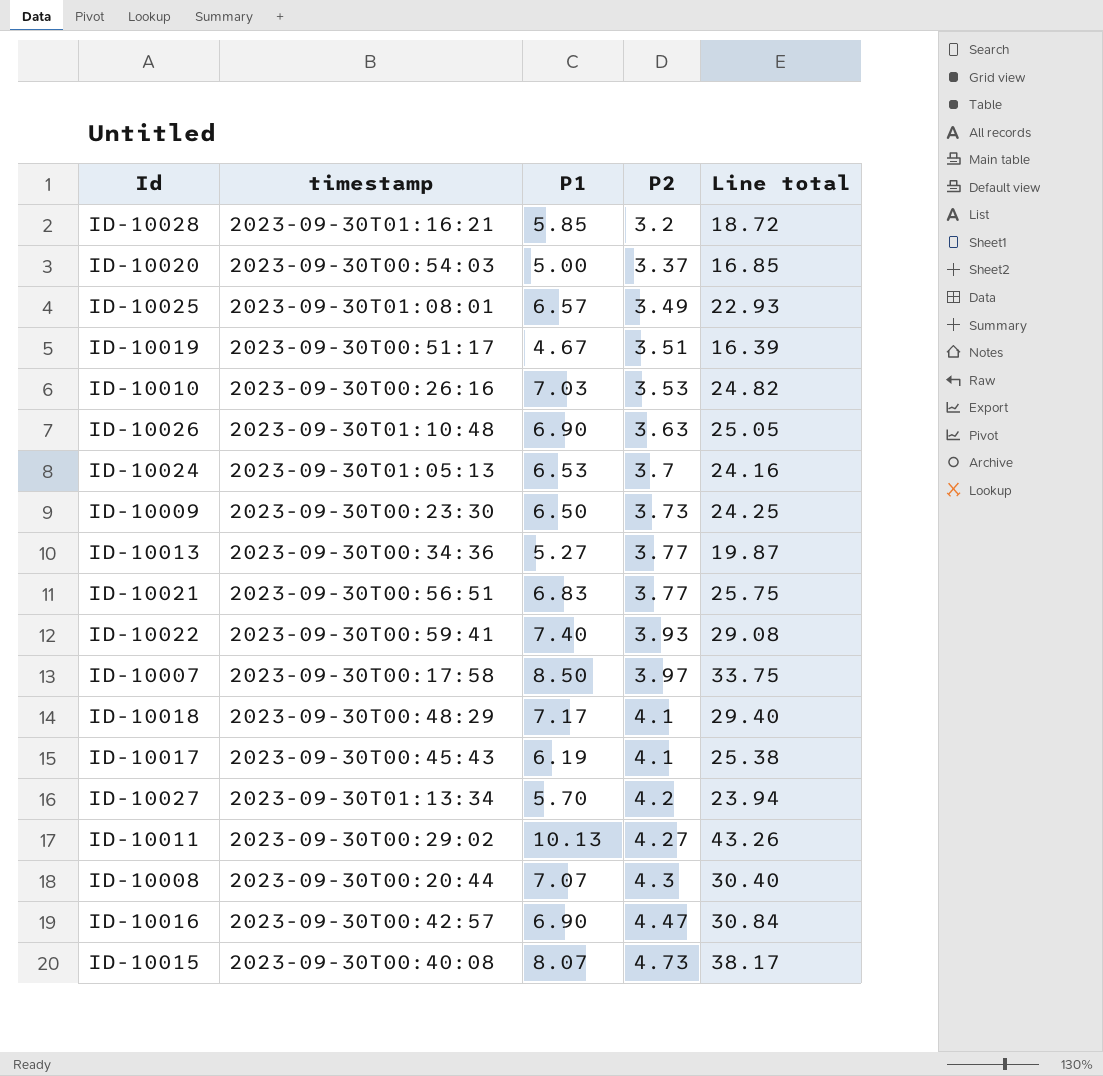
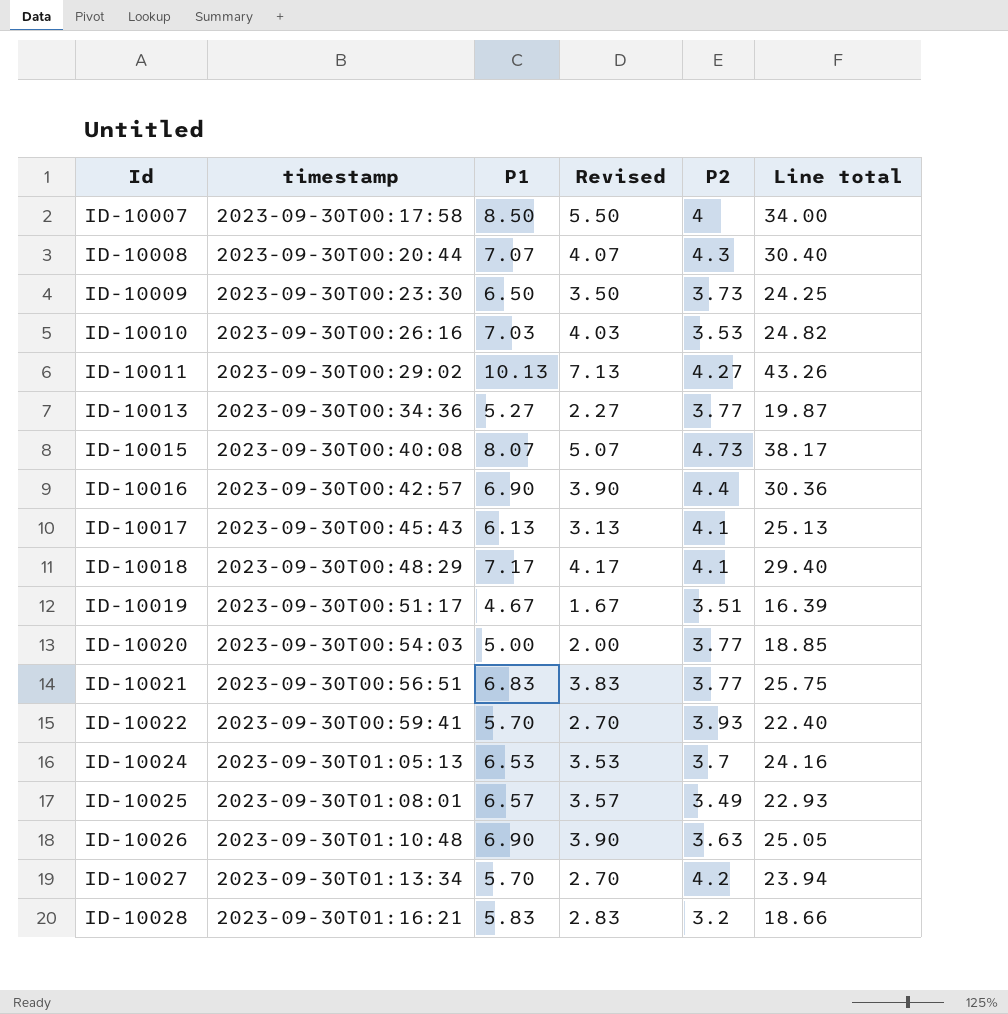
row order: P2 ascending -> Id ascending
column Revised | formula: none -> [P1] - 3
ID-10007 | P2: 3.97 -> 4
ID-10007 | Line total: 33.75 -> 34.00
ID-10016 | P2: 4.47 -> 4.4
ID-10016 | Line total: 30.84 -> 30.36
ID-10017 | P1: 6.19 -> 6.13
ID-10017 | Line total: 25.38 -> 25.13
ID-10020 | P2: 3.37 -> 3.77
ID-10020 | Line total: 16.85 -> 18.85
ID-10022 | P1: 7.40 -> 5.70
ID-10022 | Line total: 29.08 -> 22.40
ID-10028 | P1: 5.85 -> 5.83
ID-10028 | Line total: 18.72 -> 18.66

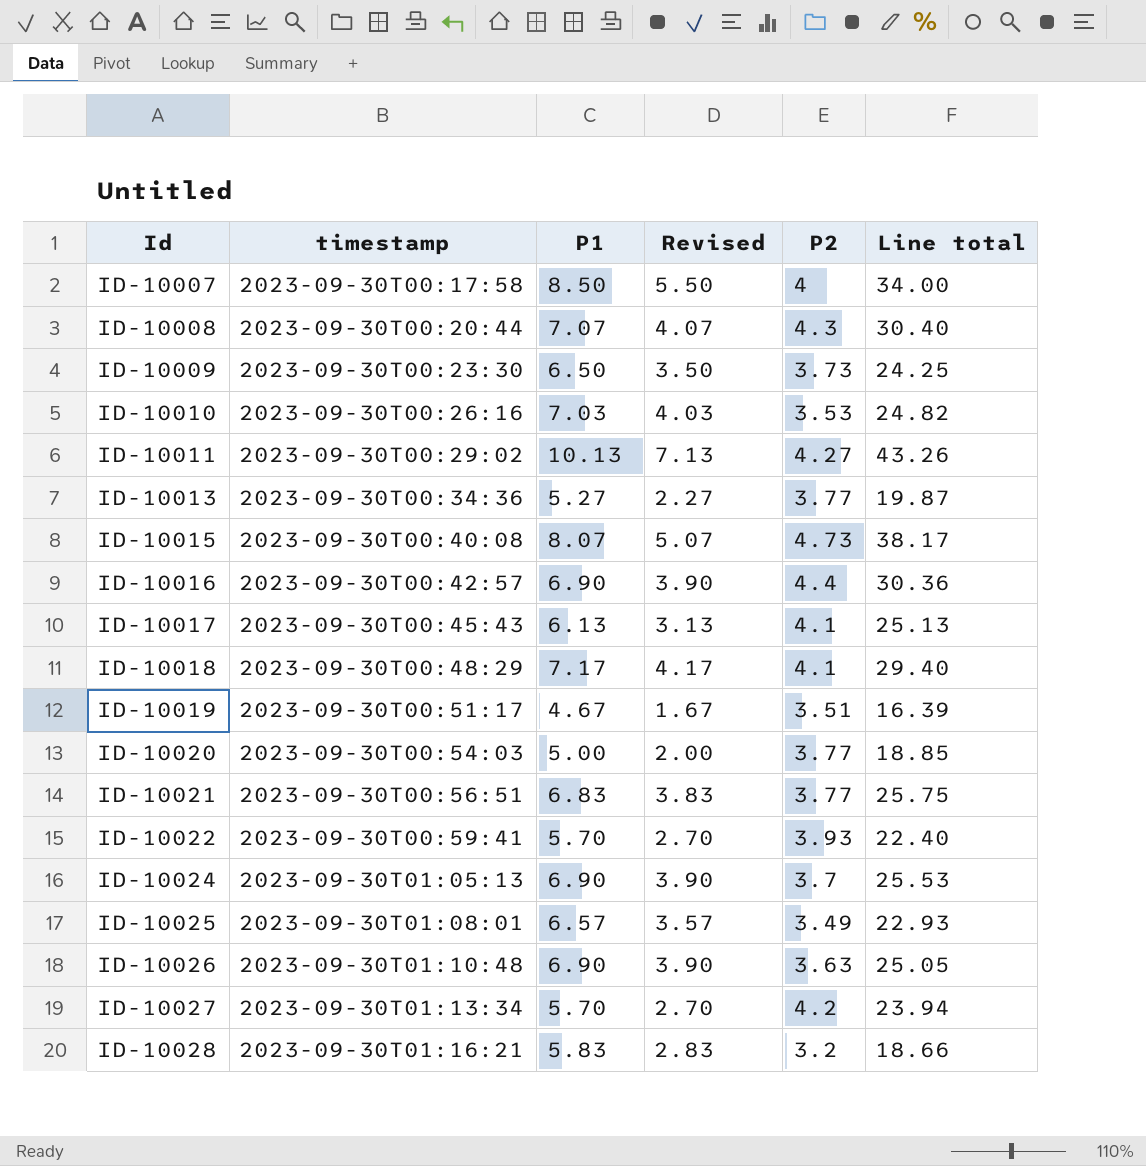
ID-10024 | P1: 6.53 -> 6.90
ID-10024 | Revised: 3.53 -> 3.90
ID-10024 | Line total: 24.16 -> 25.53

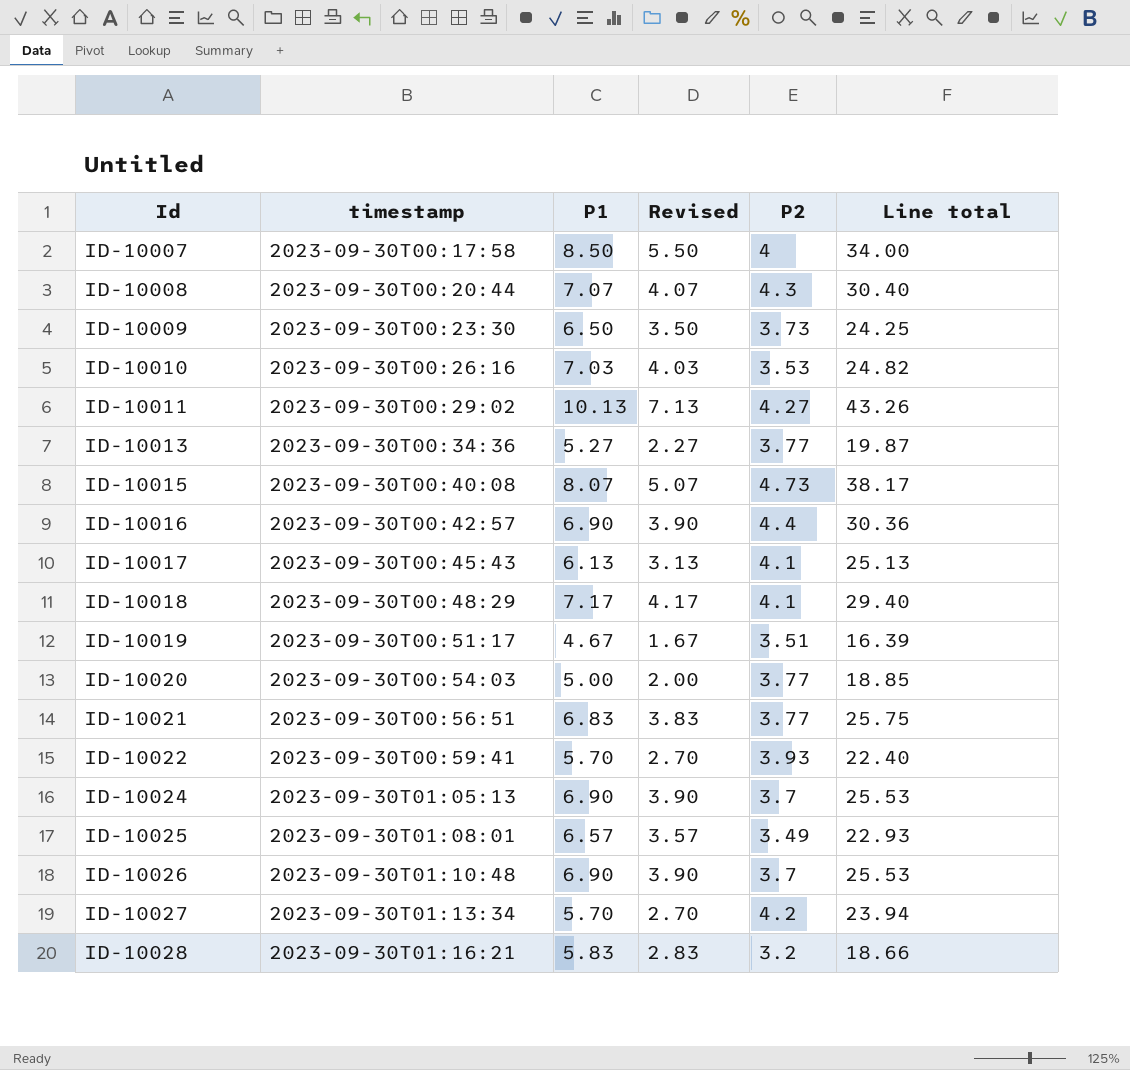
ID-10026 | P2: 3.63 -> 3.7
ID-10026 | Line total: 25.05 -> 25.53

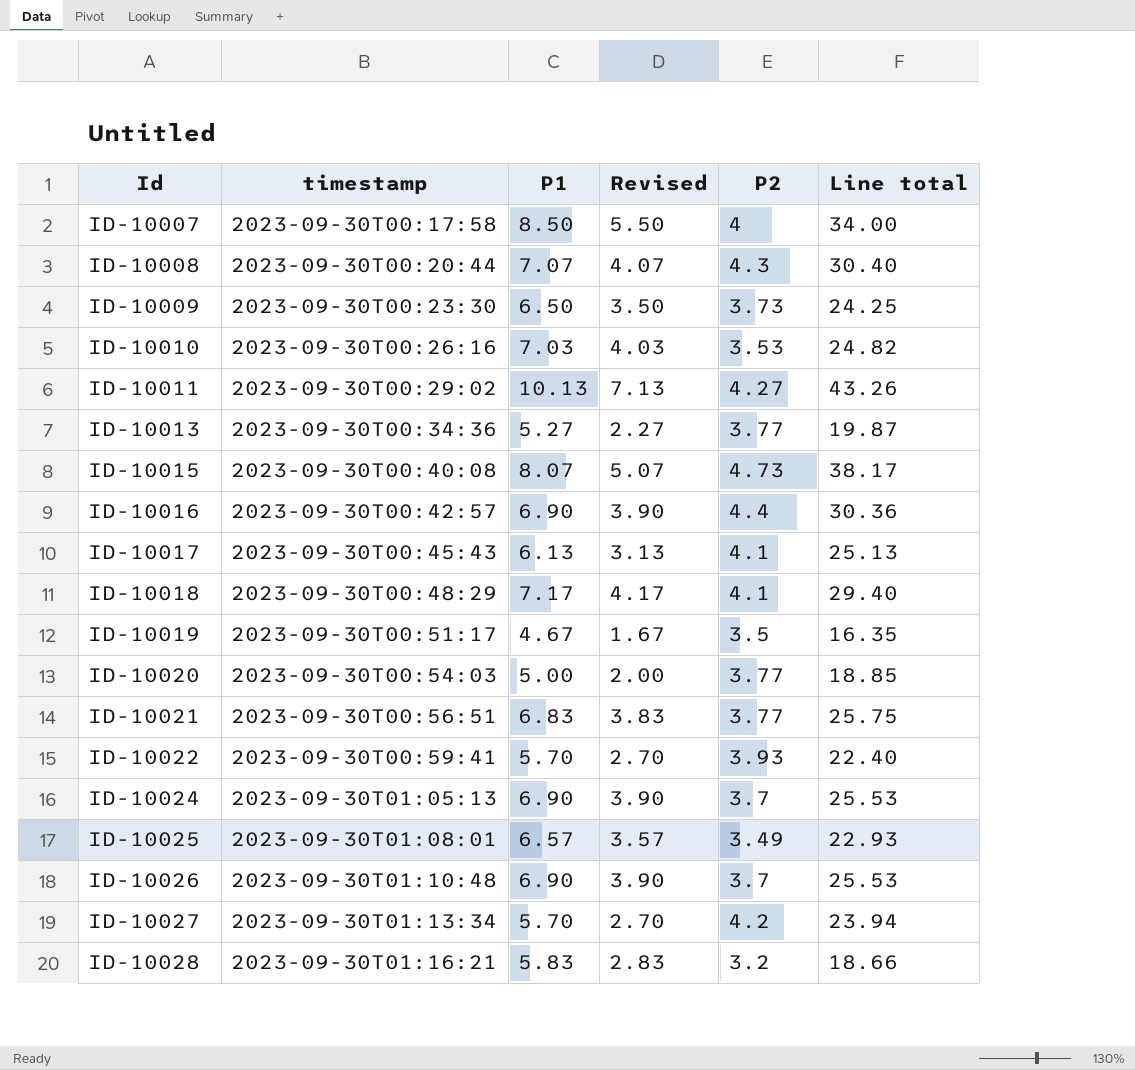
ID-10019 | P2: 3.51 -> 3.5
ID-10019 | Line total: 16.39 -> 16.35

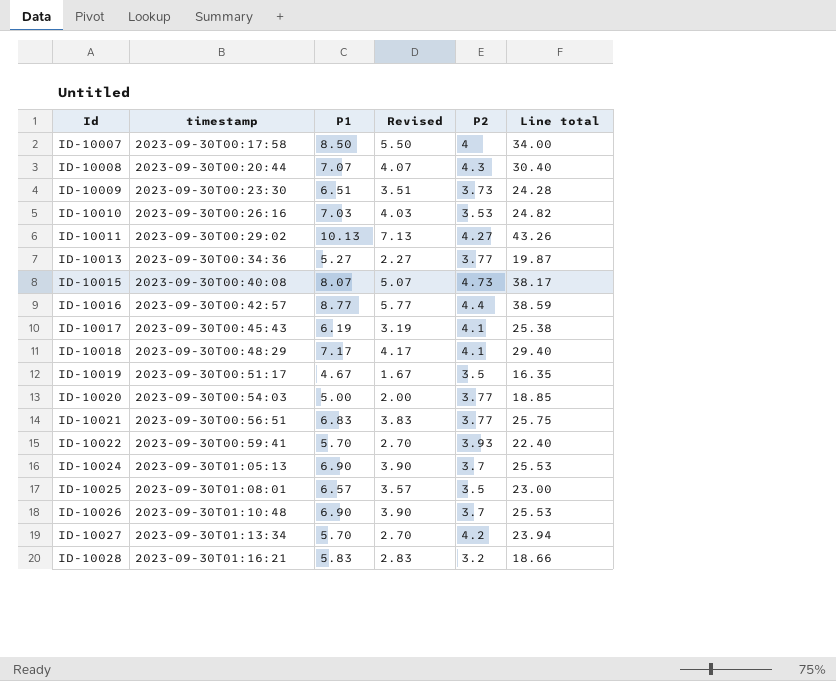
ID-10009 | P1: 6.50 -> 6.51
ID-10009 | Revised: 3.50 -> 3.51
ID-10009 | Line total: 24.25 -> 24.28
ID-10016 | P1: 6.90 -> 8.77
ID-10016 | Revised: 3.90 -> 5.77
ID-10016 | Line total: 30.36 -> 38.59
ID-10017 | P1: 6.13 -> 6.19
ID-10017 | Revised: 3.13 -> 3.19
ID-10017 | Line total: 25.13 -> 25.38
ID-10025 | P2: 3.49 -> 3.5
ID-10025 | Line total: 22.93 -> 23.00

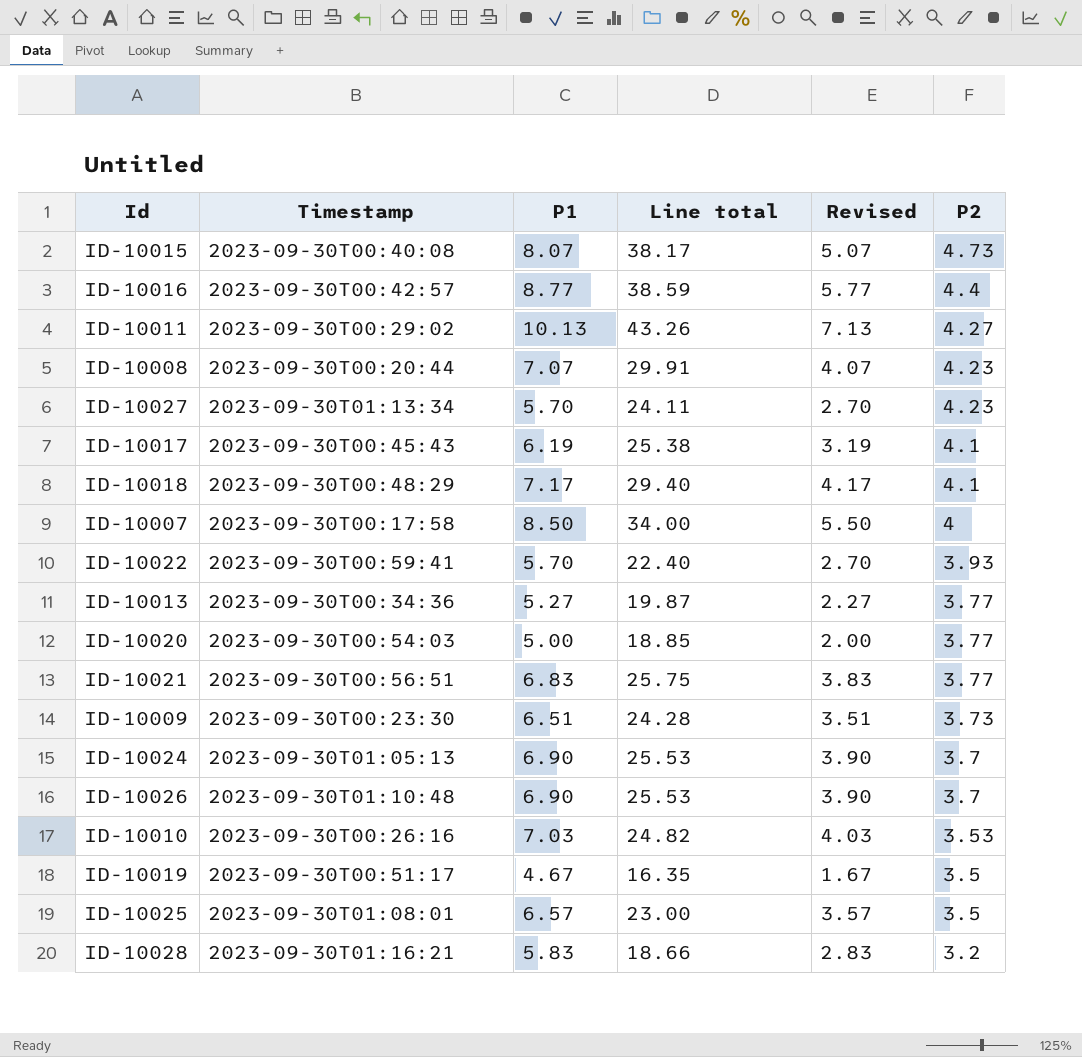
row order: Id ascending -> P2 descending
column name: timestamp -> Timestamp
column Line total | position: 6 -> 4
ID-10008 | Line total: 30.40 -> 29.91
ID-10008 | P2: 4.3 -> 4.23
ID-10027 | Line total: 23.94 -> 24.11
ID-10027 | P2: 4.2 -> 4.23

